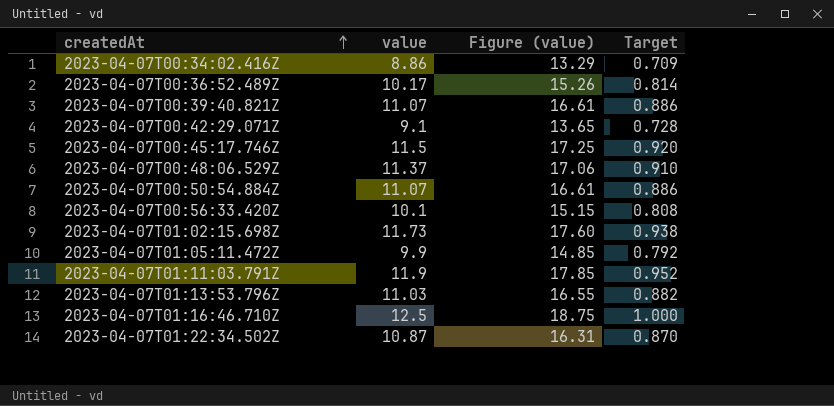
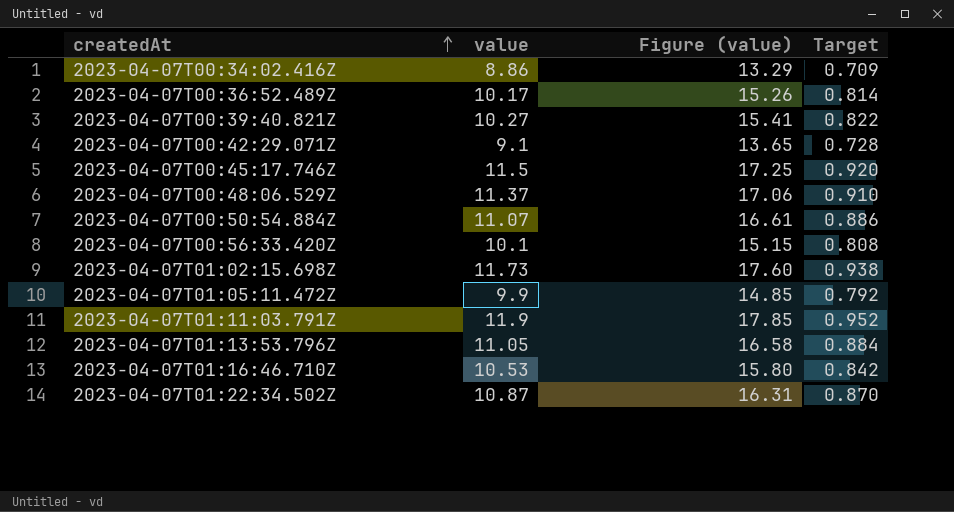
2023-04-07T00:39:40.821Z | value: 11.07 -> 10.27
2023-04-07T00:39:40.821Z | Figure (value): 16.61 -> 15.41
2023-04-07T00:39:40.821Z | Target: 0.886 -> 0.822
2023-04-07T01:13:53.796Z | value: 11.03 -> 11.05
2023-04-07T01:13:53.796Z | Figure (value): 16.55 -> 16.58
2023-04-07T01:13:53.796Z | Target: 0.882 -> 0.884
2023-04-07T01:16:46.710Z | value: 12.5 -> 10.53
2023-04-07T01:16:46.710Z | Figure (value): 18.75 -> 15.80
2023-04-07T01:16:46.710Z | Target: 1.000 -> 0.842

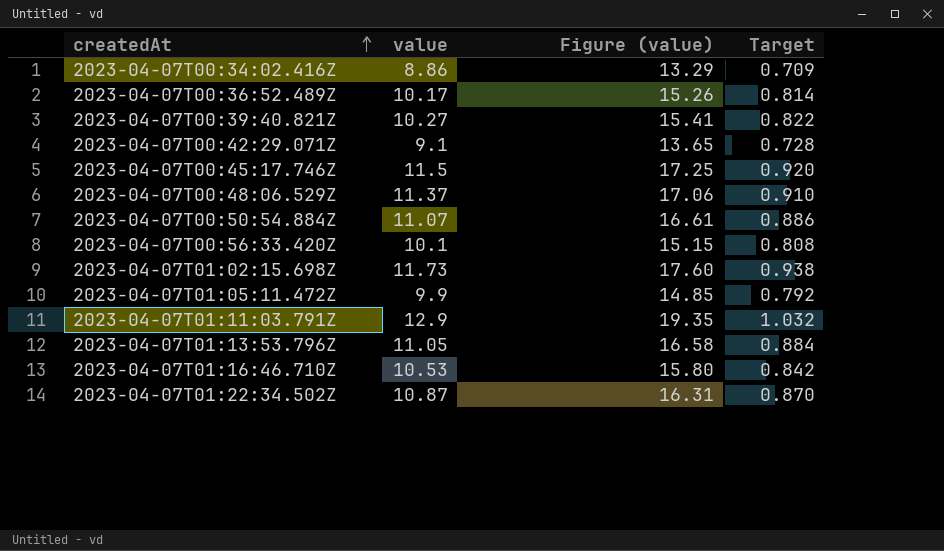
2023-04-07T01:11:03.791Z | value: 11.9 -> 12.9
2023-04-07T01:11:03.791Z | Figure (value): 17.85 -> 19.35
2023-04-07T01:11:03.791Z | Target: 0.952 -> 1.032

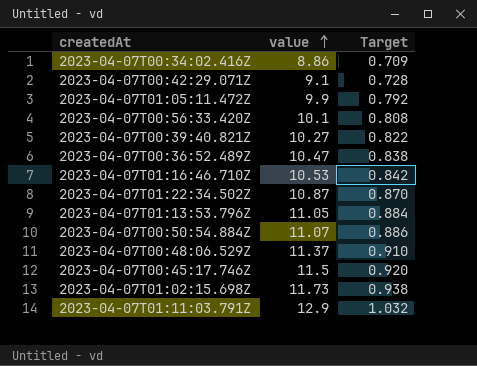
row order: createdAt ascending -> value ascending
column Figure (value) | formula: [value] * 1.5 -> none
2023-04-07T00:36:52.489Z | value: 10.17 -> 10.47
2023-04-07T00:36:52.489Z | Target: 0.814 -> 0.838

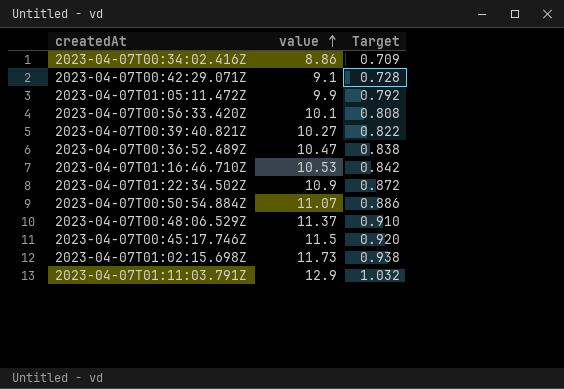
row 2023-04-07T01:13:53.796Z: 11.05 | 0.884 -> none
2023-04-07T01:22:34.502Z | value: 10.87 -> 10.9
2023-04-07T01:22:34.502Z | Target: 0.870 -> 0.872

